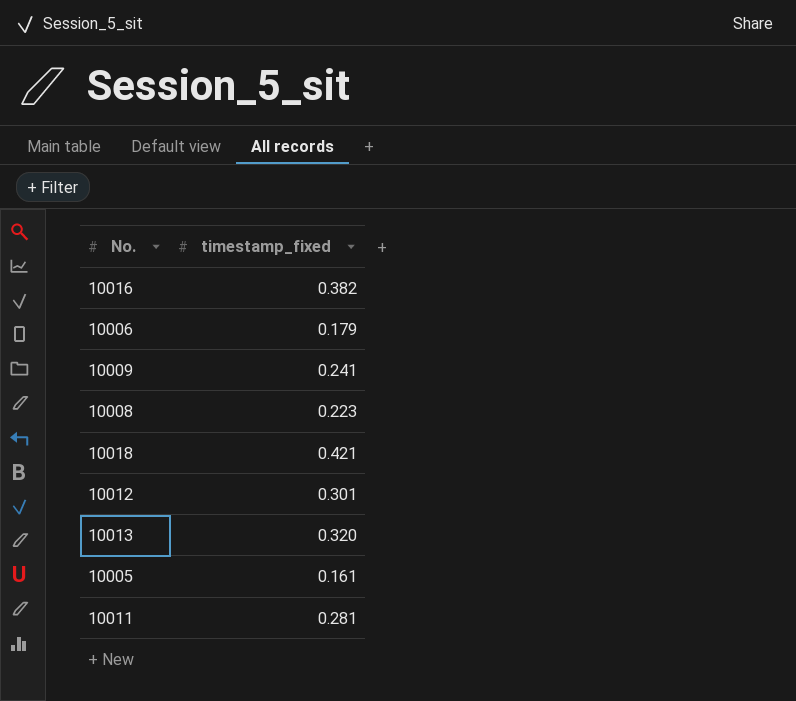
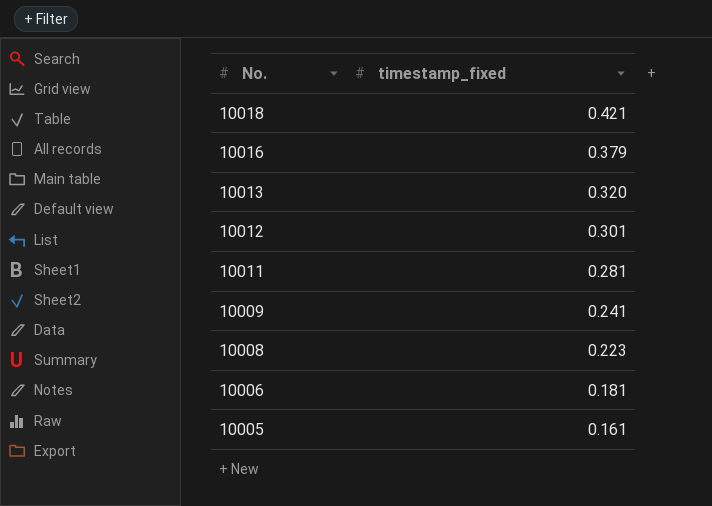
row order: none -> No. descending
10016 | timestamp_fixed: 0.382 -> 0.379
10006 | timestamp_fixed: 0.179 -> 0.181

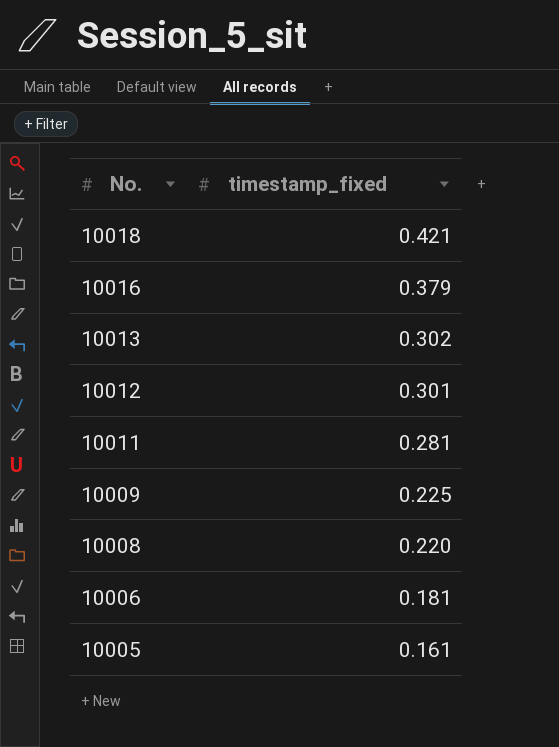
10013 | timestamp_fixed: 0.320 -> 0.302
10009 | timestamp_fixed: 0.241 -> 0.225
10008 | timestamp_fixed: 0.223 -> 0.220

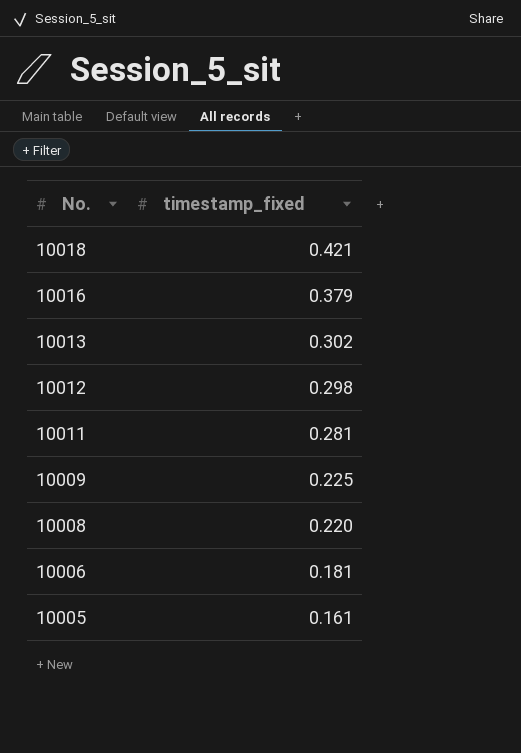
10012 | timestamp_fixed: 0.301 -> 0.298

